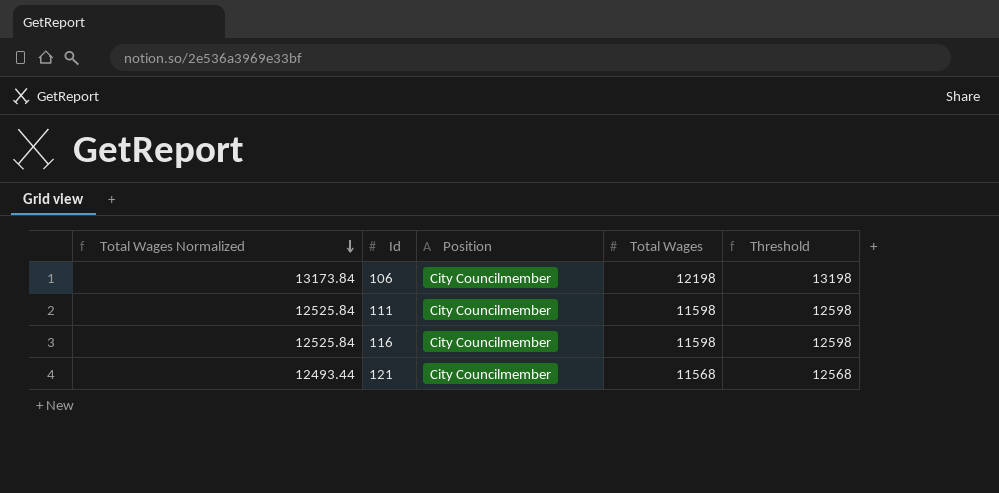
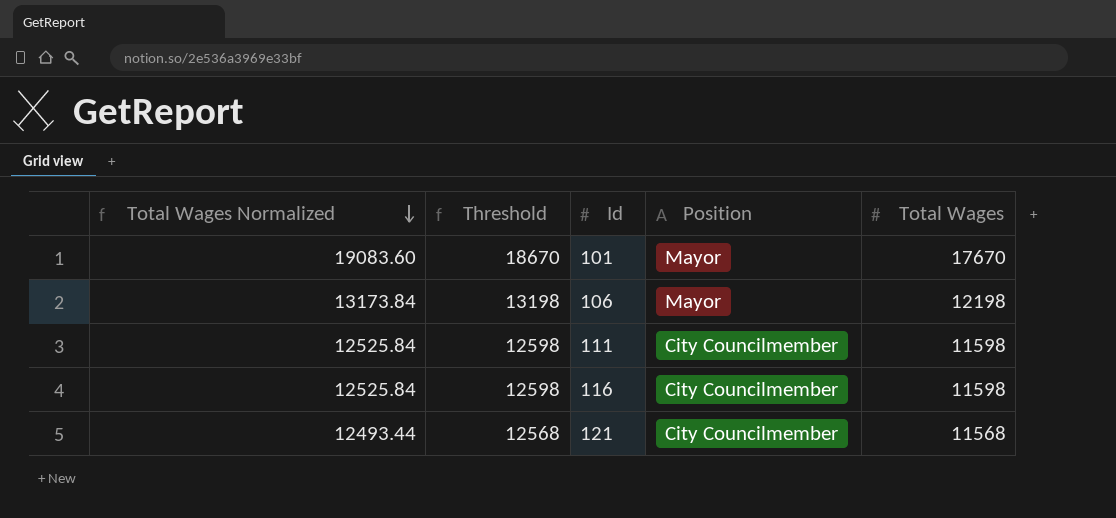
column Threshold | position: 5 -> 2
row 101: none -> 19083.60 | 18670 | Mayor | 17670
106 | Position: City Councilmember -> Mayor

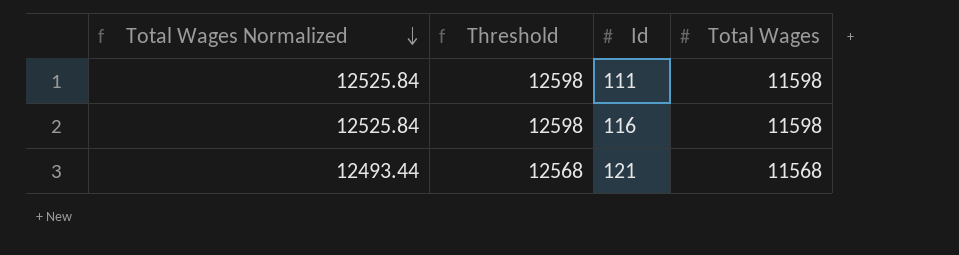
column Position | position: 4 -> none
row 101: 19083.60 | 18670 | Mayor | 17670 -> none
row 106: 13173.84 | 13198 | Mayor | 12198 -> none

